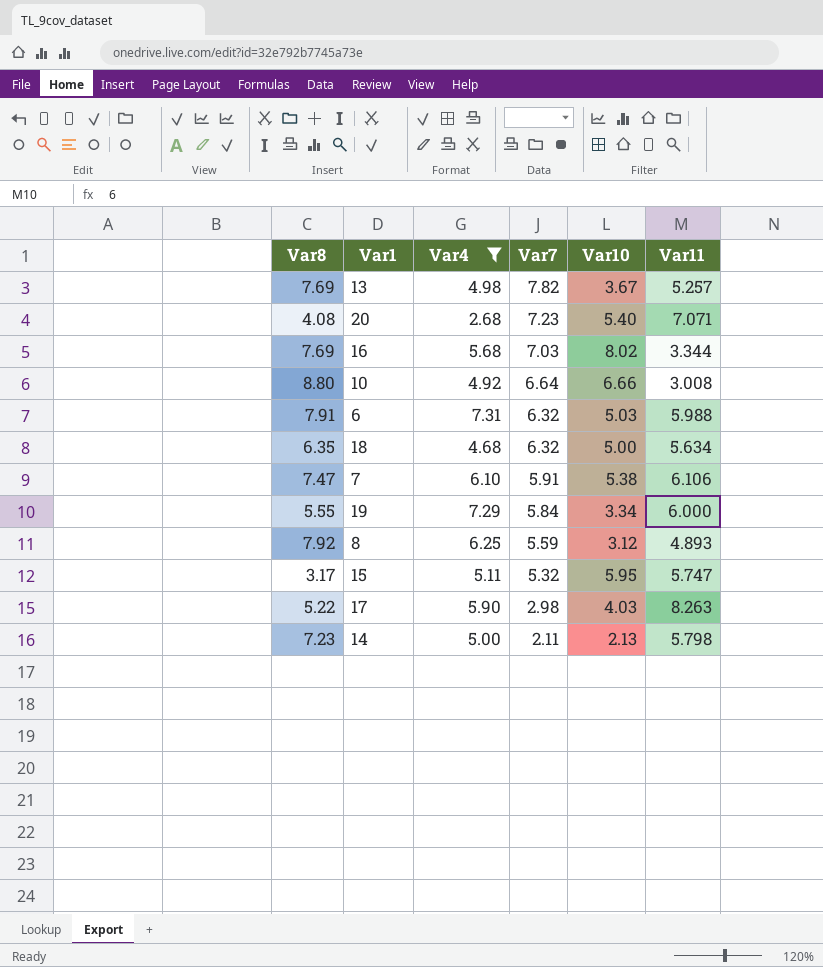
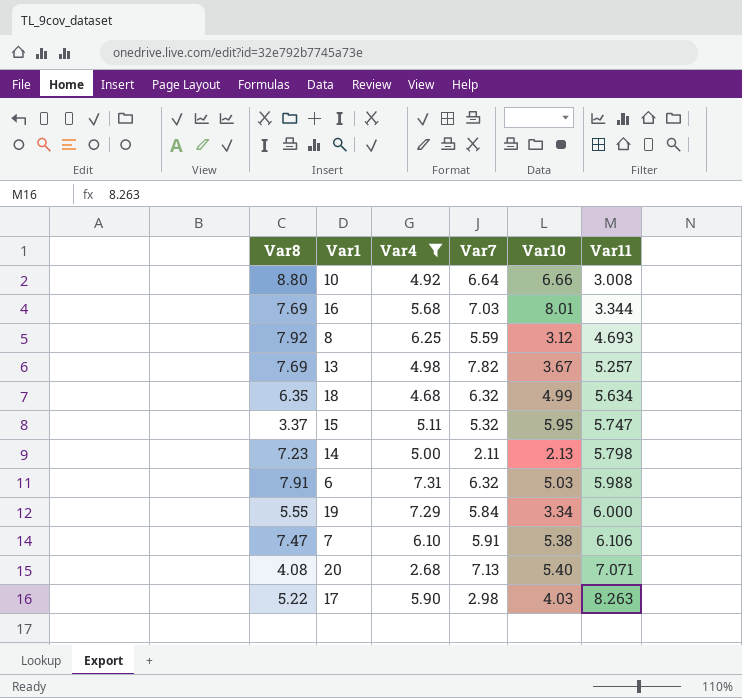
row order: Var7 descending -> Var11 ascending
16 | Var10: 8.02 -> 8.01
8 | Var11: 4.893 -> 4.693
18 | Var10: 5.00 -> 4.99
15 | Var8: 3.17 -> 3.37
20 | Var7: 7.23 -> 7.13

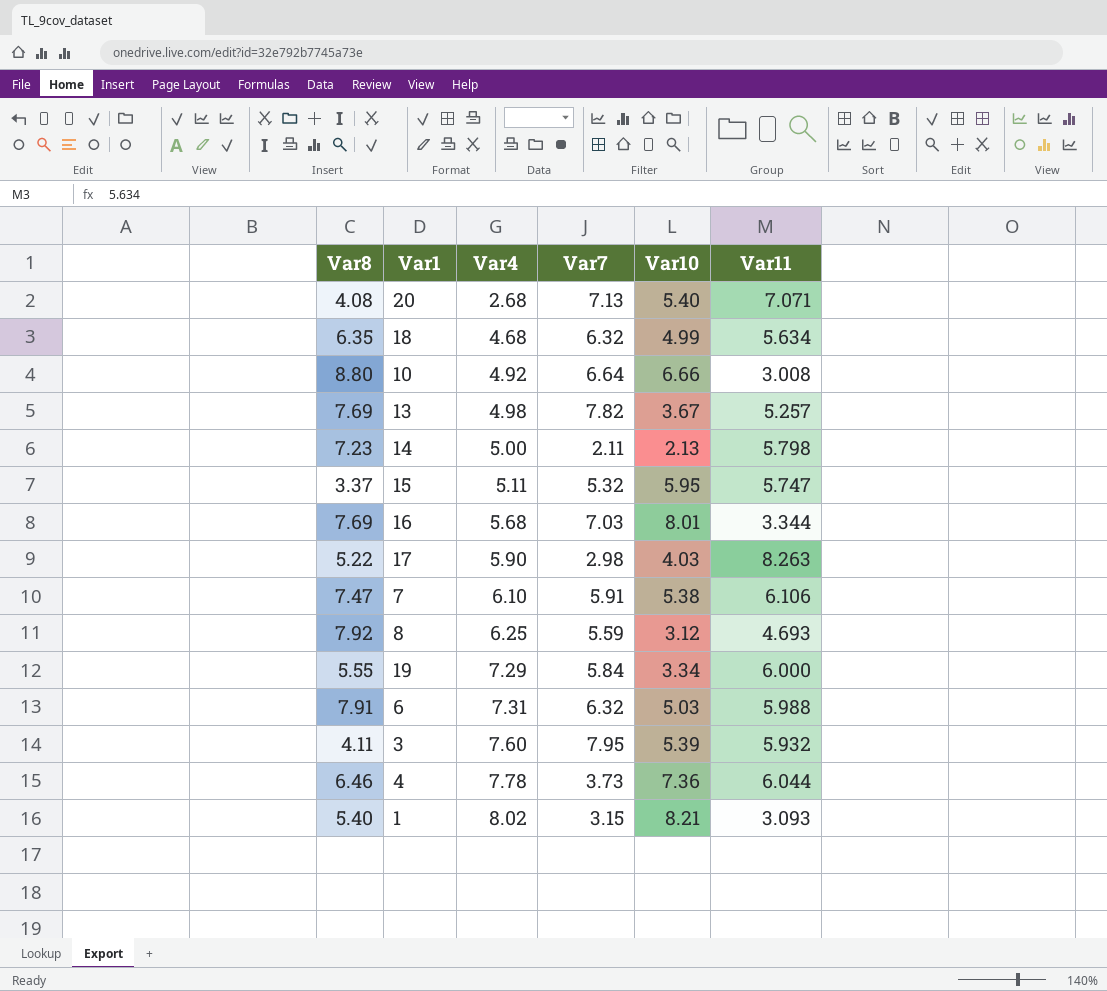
filter: Var4 <= 7.31 -> none
row order: Var11 ascending -> Var4 ascending

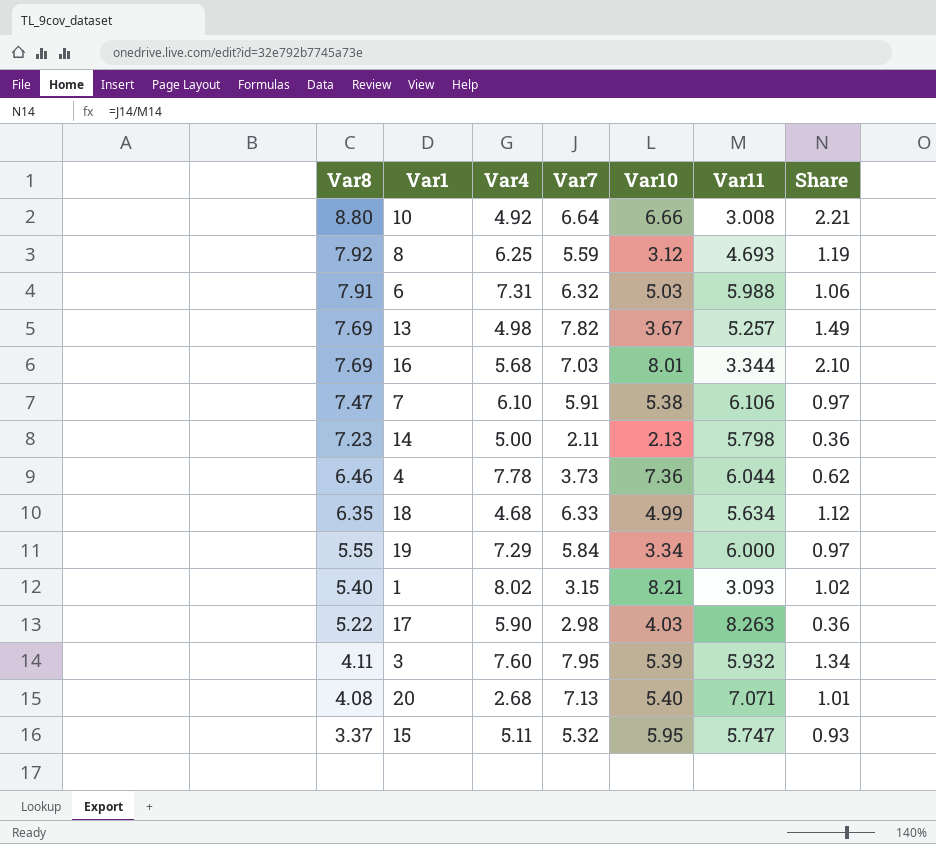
row order: Var4 ascending -> Var8 descending
column Share | formula: none -> [Var7] / [Var11]
18 | Var7: 6.32 -> 6.33

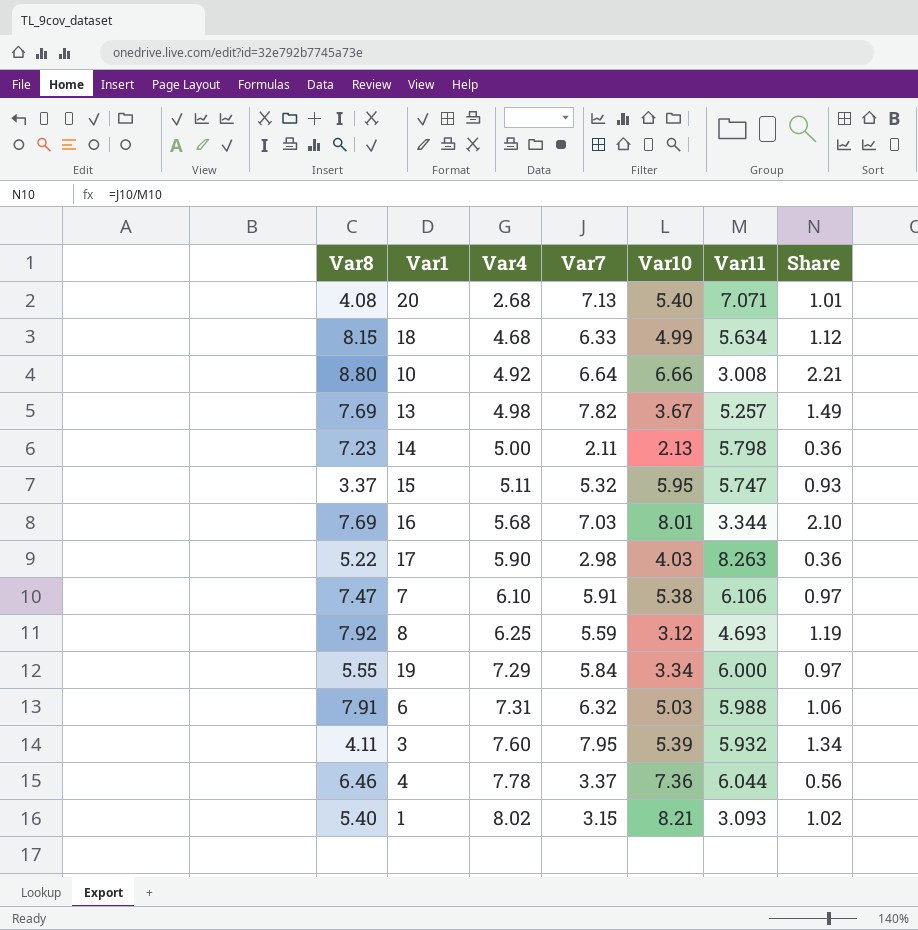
row order: Var8 descending -> Var4 ascending
18 | Var8: 6.35 -> 8.15
4 | Var7: 3.73 -> 3.37
4 | Share: 0.62 -> 0.56

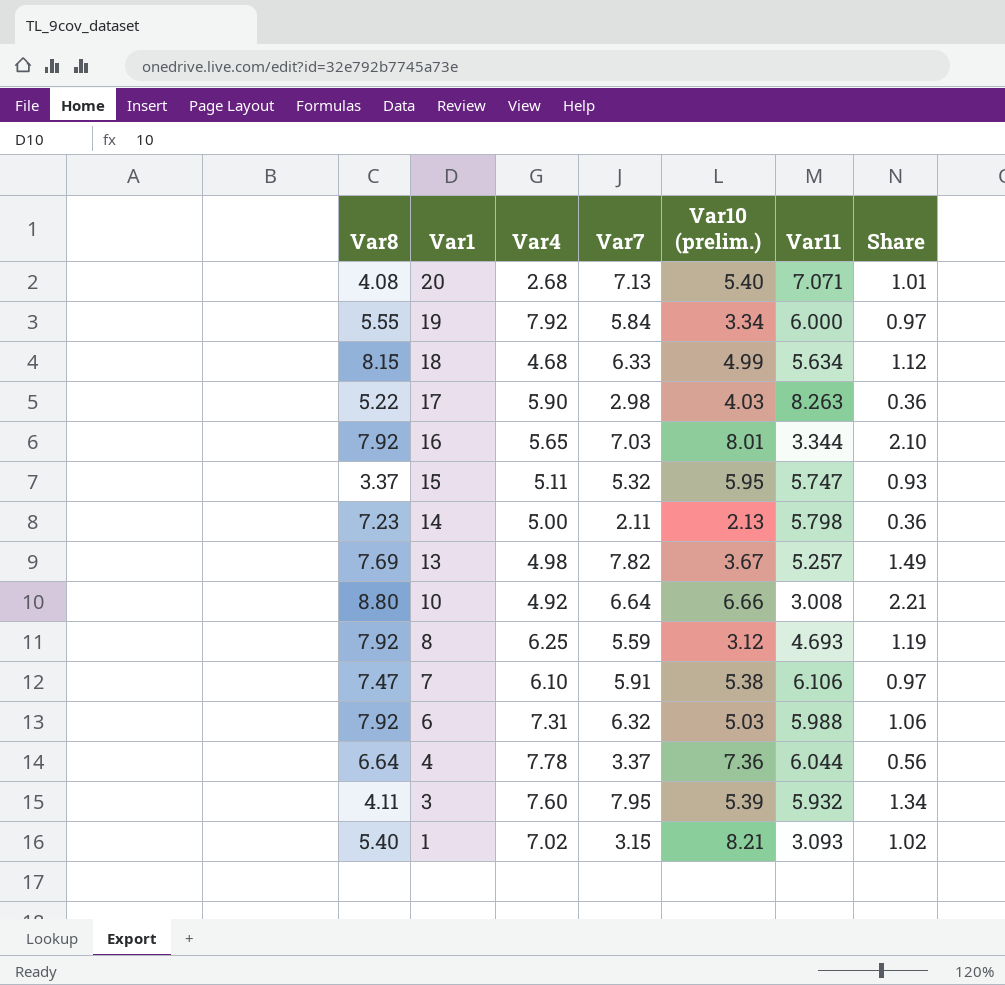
row order: Var4 ascending -> Var1 descending
column name: Var10 -> Var10 (prelim.)
19 | Var4: 7.29 -> 7.92
16 | Var8: 7.69 -> 7.92
16 | Var4: 5.68 -> 5.65
6 | Var8: 7.91 -> 7.92
4 | Var8: 6.46 -> 6.64
1 | Var4: 8.02 -> 7.02

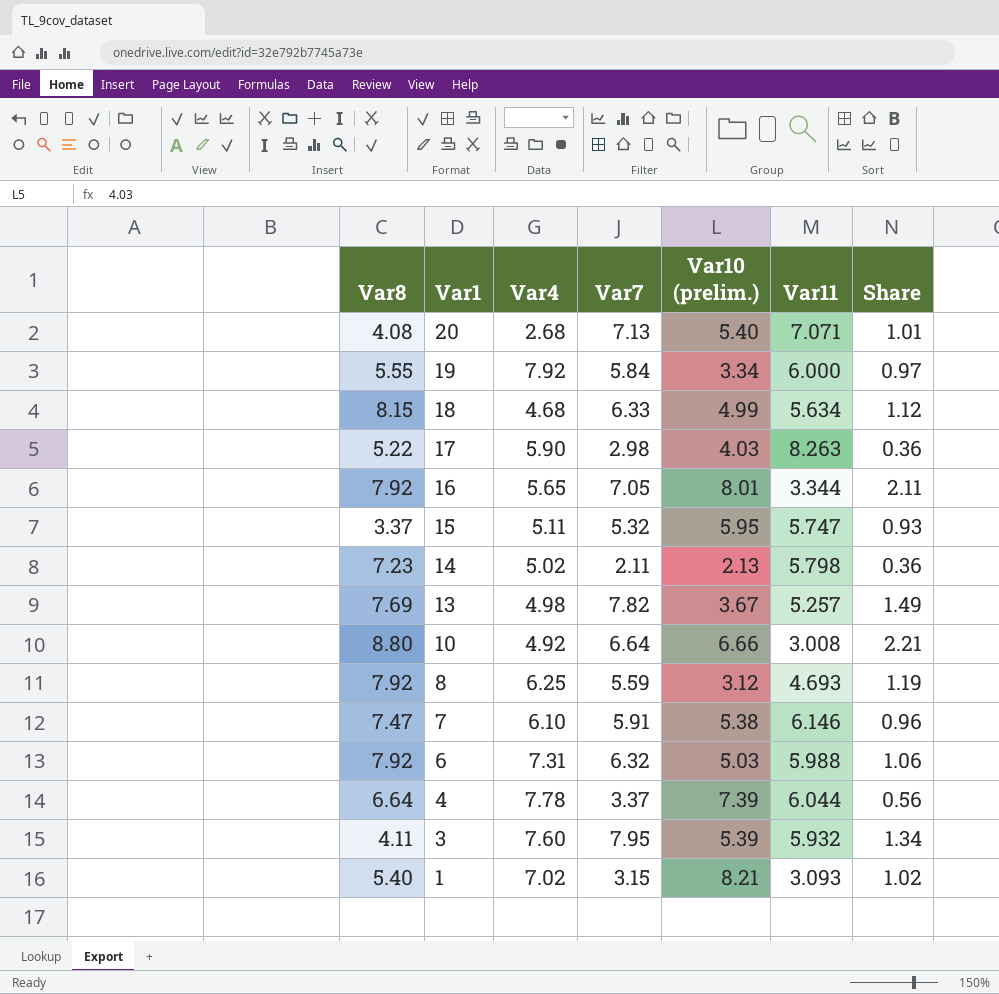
16 | Var7: 7.03 -> 7.05
16 | Share: 2.10 -> 2.11
14 | Var4: 5.00 -> 5.02
7 | Var11: 6.106 -> 6.146
7 | Share: 0.97 -> 0.96
4 | Var10 (prelim.): 7.36 -> 7.39

